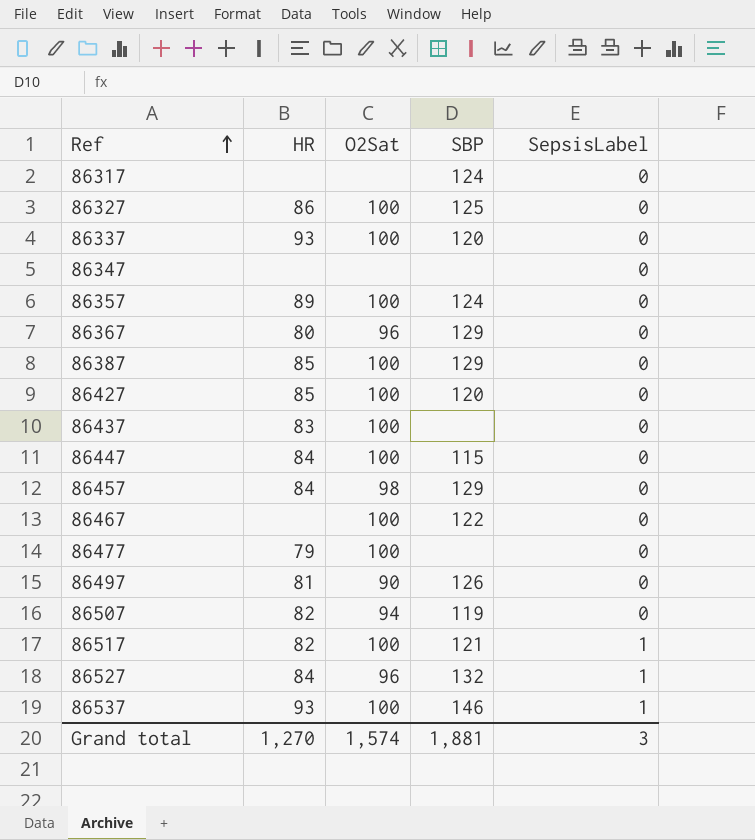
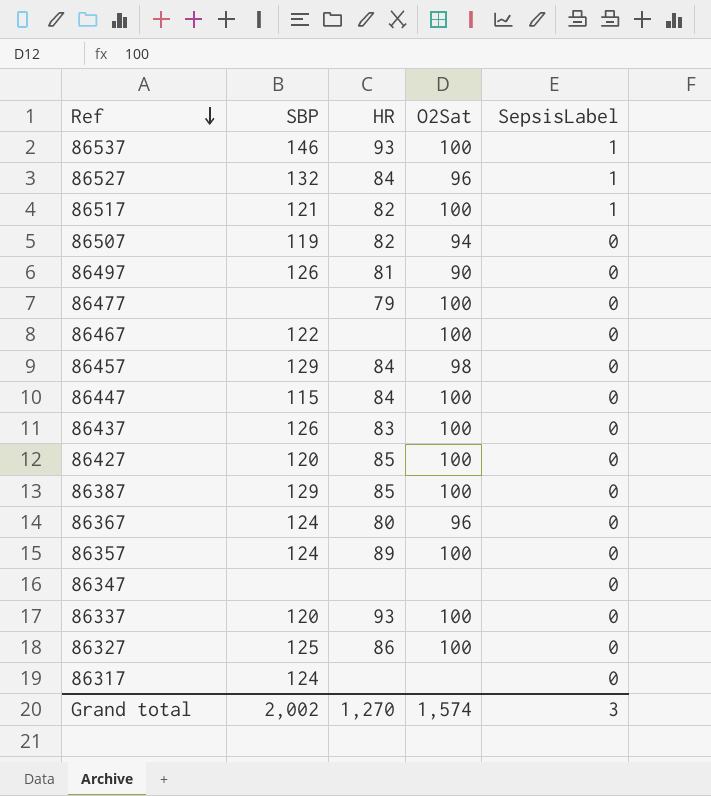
row order: Ref ascending -> Ref descending
column SBP | position: 4 -> 2
86437 | SBP: none -> 126
86367 | SBP: 129 -> 124
Grand total | SBP: 1,881 -> 2,002

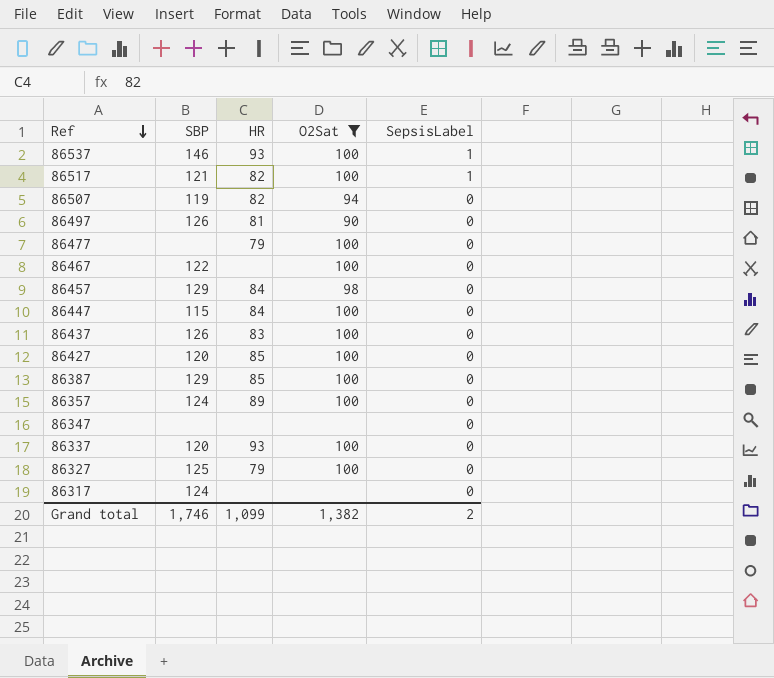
filter: none -> O2Sat != 96
86327 | HR: 86 -> 79
Grand total | SBP: 2,002 -> 1,746
Grand total | HR: 1,270 -> 1,099
Grand total | O2Sat: 1,574 -> 1,382
Grand total | SepsisLabel: 3 -> 2

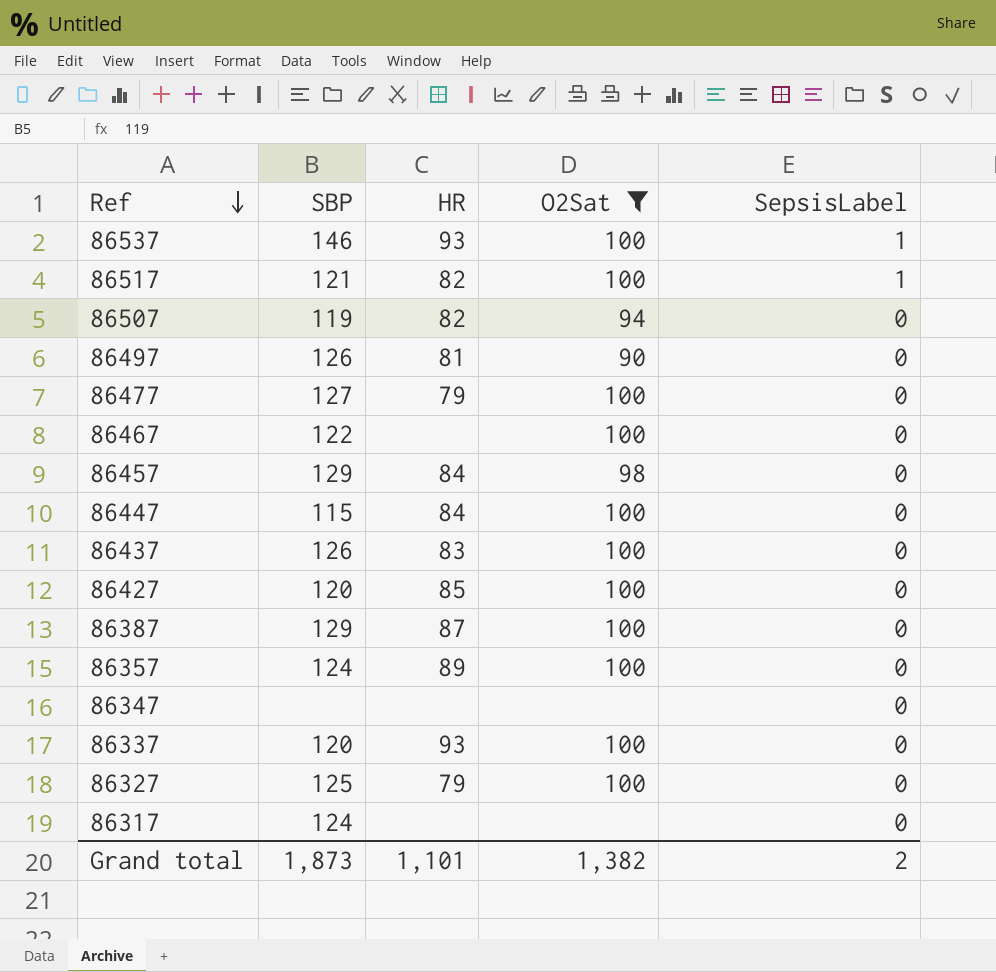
86477 | SBP: none -> 127
86387 | HR: 85 -> 87
Grand total | SBP: 1,746 -> 1,873
Grand total | HR: 1,099 -> 1,101

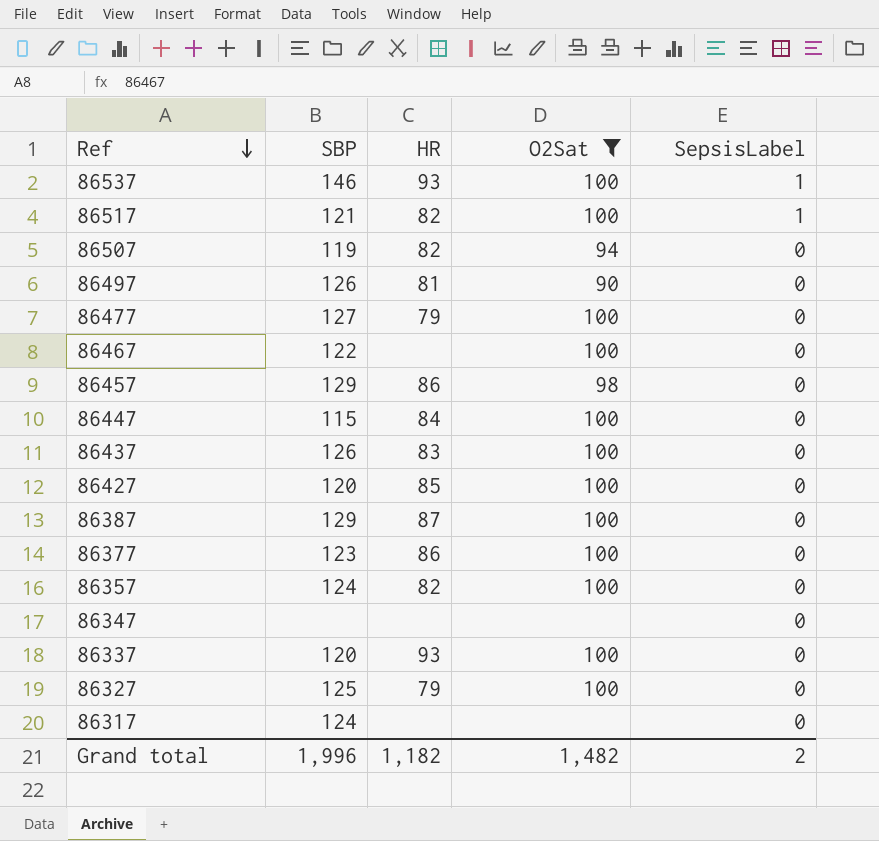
86457 | HR: 84 -> 86
row 86377: none -> 123 | 86 | 100 | 0
86357 | HR: 89 -> 82
Grand total | SBP: 1,873 -> 1,996
Grand total | HR: 1,101 -> 1,182
Grand total | O2Sat: 1,382 -> 1,482

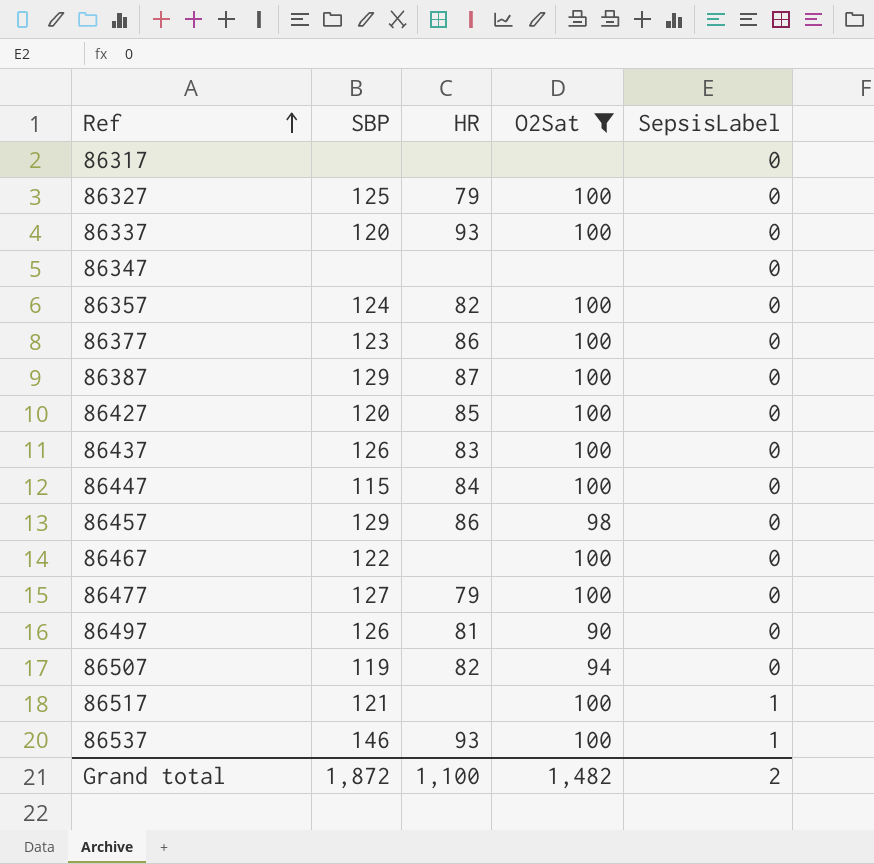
row order: Ref descending -> Ref ascending
86317 | SBP: 124 -> none
86517 | HR: 82 -> none
Grand total | SBP: 1,996 -> 1,872
Grand total | HR: 1,182 -> 1,100

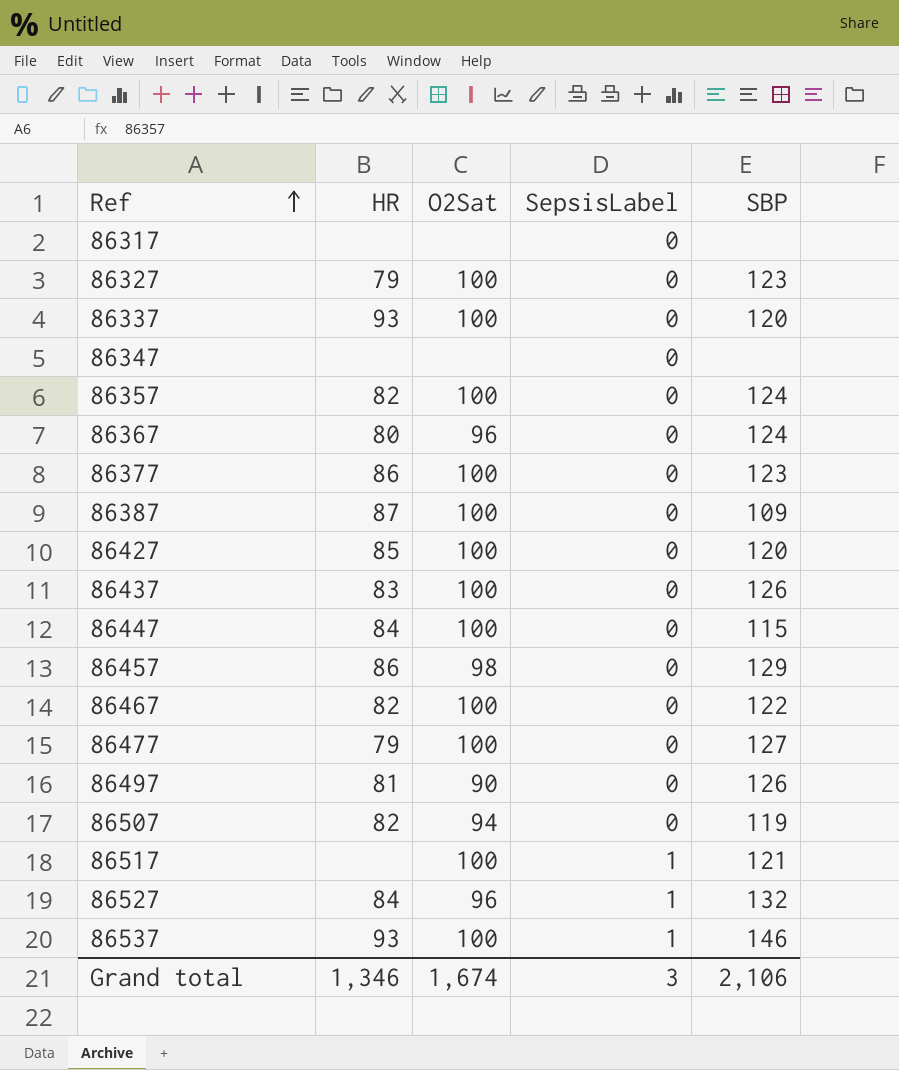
filter: O2Sat != 96 -> none
column SBP | position: 2 -> 5
86327 | SBP: 125 -> 123
86387 | SBP: 129 -> 109
86467 | HR: none -> 82
Grand total | HR: 1,100 -> 1,346
Grand total | O2Sat: 1,482 -> 1,674
Grand total | SepsisLabel: 2 -> 3
Grand total | SBP: 1,872 -> 2,106

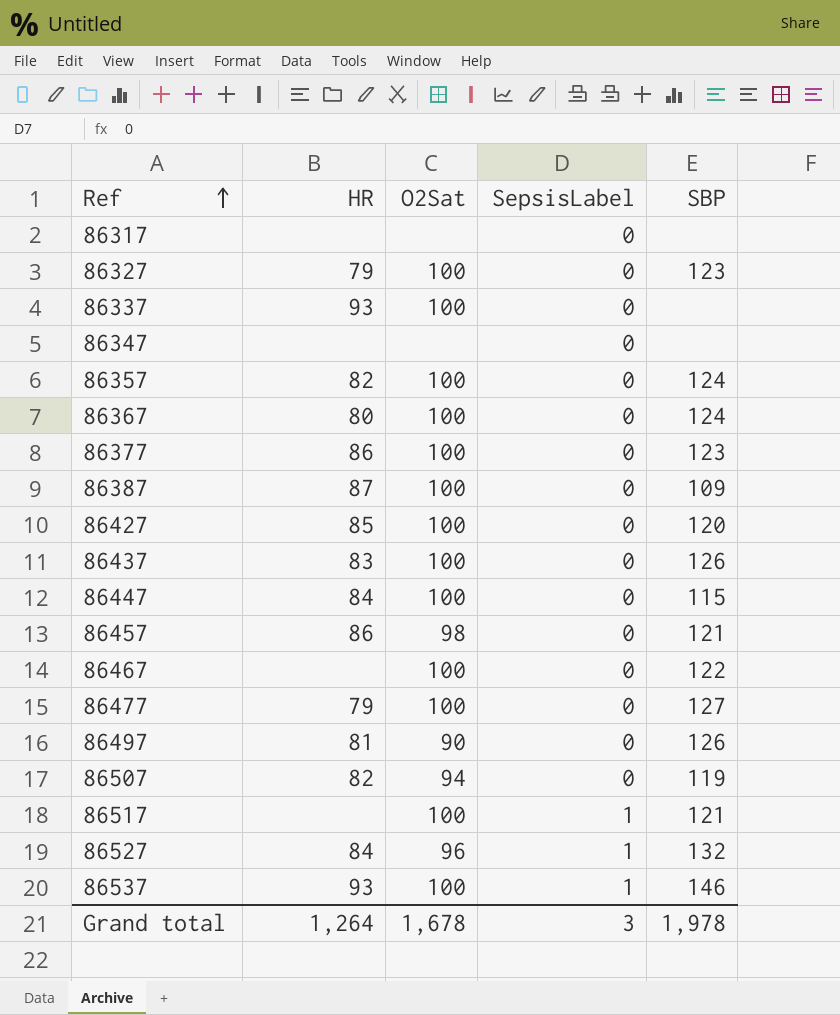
86337 | SBP: 120 -> none
86367 | O2Sat: 96 -> 100
86457 | SBP: 129 -> 121
86467 | HR: 82 -> none
Grand total | HR: 1,346 -> 1,264
Grand total | O2Sat: 1,674 -> 1,678
Grand total | SBP: 2,106 -> 1,978

